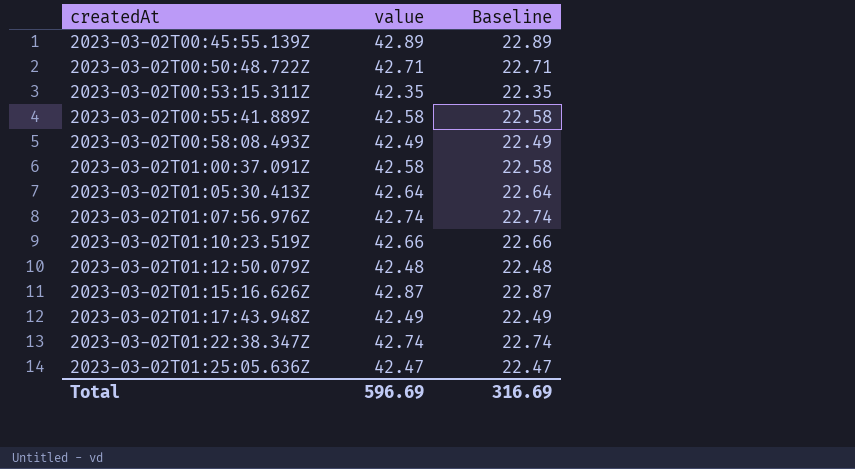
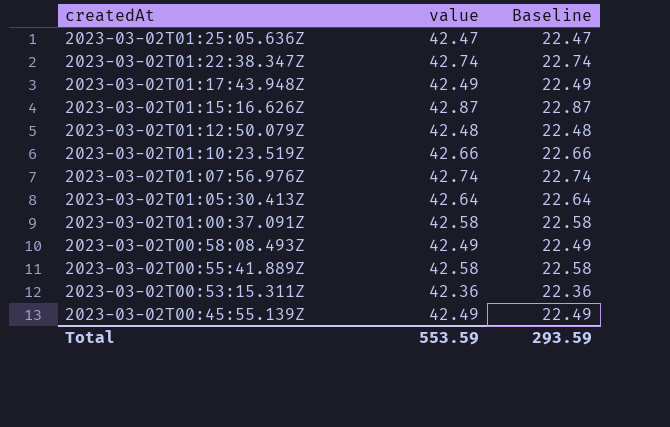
row order: createdAt ascending -> createdAt descending
row 2023-03-02T00:50:48.722Z: 42.71 | 22.71 -> none
2023-03-02T00:53:15.311Z | value: 42.35 -> 42.36
2023-03-02T00:53:15.311Z | Baseline: 22.35 -> 22.36
2023-03-02T00:45:55.139Z | value: 42.89 -> 42.49
2023-03-02T00:45:55.139Z | Baseline: 22.89 -> 22.49
Total | value: 596.69 -> 553.59
Total | Baseline: 316.69 -> 293.59

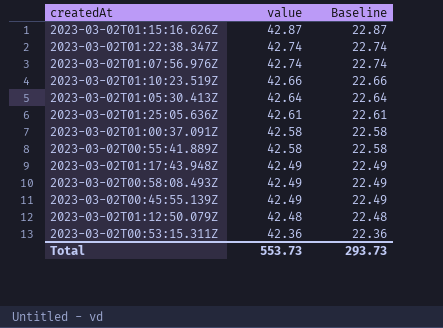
row order: createdAt descending -> value descending
2023-03-02T01:25:05.636Z | value: 42.47 -> 42.61
2023-03-02T01:25:05.636Z | Baseline: 22.47 -> 22.61
Total | value: 553.59 -> 553.73
Total | Baseline: 293.59 -> 293.73

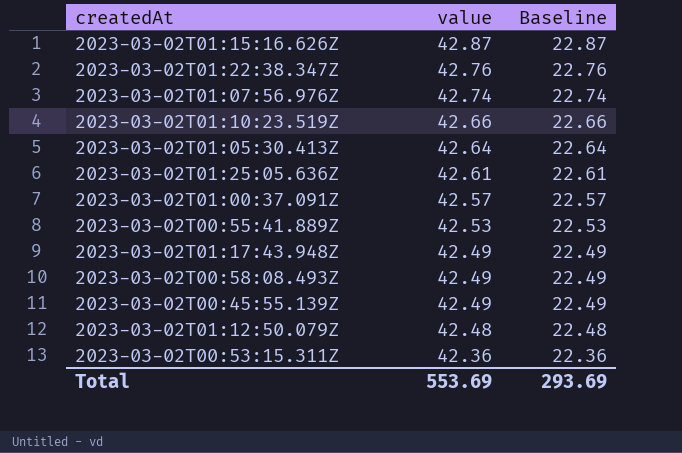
2023-03-02T01:22:38.347Z | value: 42.74 -> 42.76
2023-03-02T01:22:38.347Z | Baseline: 22.74 -> 22.76
2023-03-02T01:00:37.091Z | value: 42.58 -> 42.57
2023-03-02T01:00:37.091Z | Baseline: 22.58 -> 22.57
2023-03-02T00:55:41.889Z | value: 42.58 -> 42.53
2023-03-02T00:55:41.889Z | Baseline: 22.58 -> 22.53
Total | value: 553.73 -> 553.69
Total | Baseline: 293.73 -> 293.69

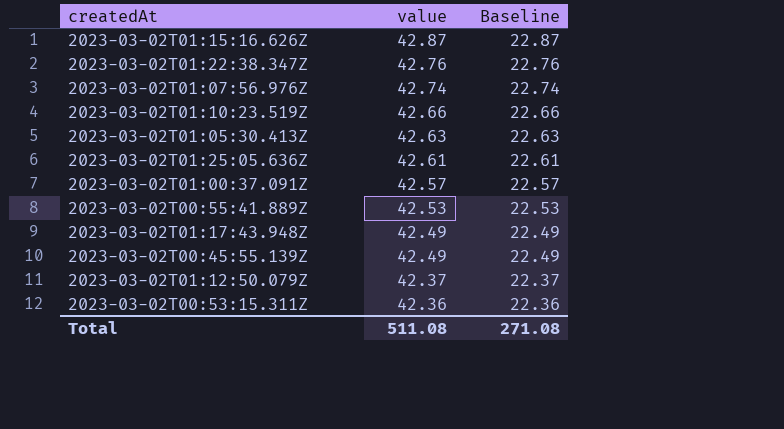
row 2023-03-02T00:58:08.493Z: 42.49 | 22.49 -> none
2023-03-02T01:05:30.413Z | value: 42.64 -> 42.63
2023-03-02T01:05:30.413Z | Baseline: 22.64 -> 22.63
2023-03-02T01:12:50.079Z | value: 42.48 -> 42.37
2023-03-02T01:12:50.079Z | Baseline: 22.48 -> 22.37
Total | value: 553.69 -> 511.08
Total | Baseline: 293.69 -> 271.08

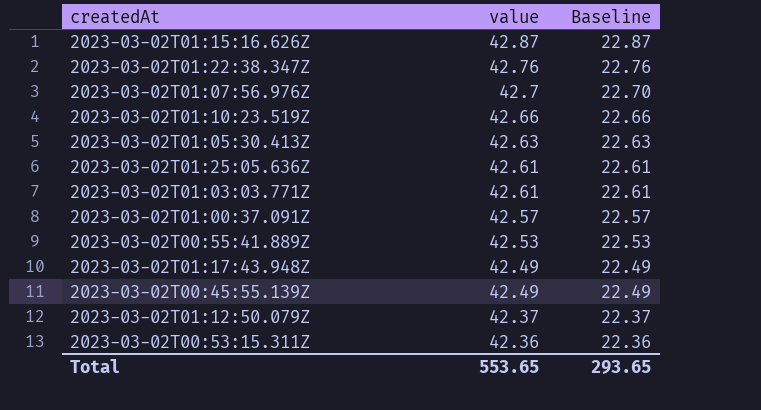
2023-03-02T01:07:56.976Z | value: 42.74 -> 42.7
2023-03-02T01:07:56.976Z | Baseline: 22.74 -> 22.70
row 2023-03-02T01:03:03.771Z: none -> 42.61 | 22.61
Total | value: 511.08 -> 553.65
Total | Baseline: 271.08 -> 293.65

